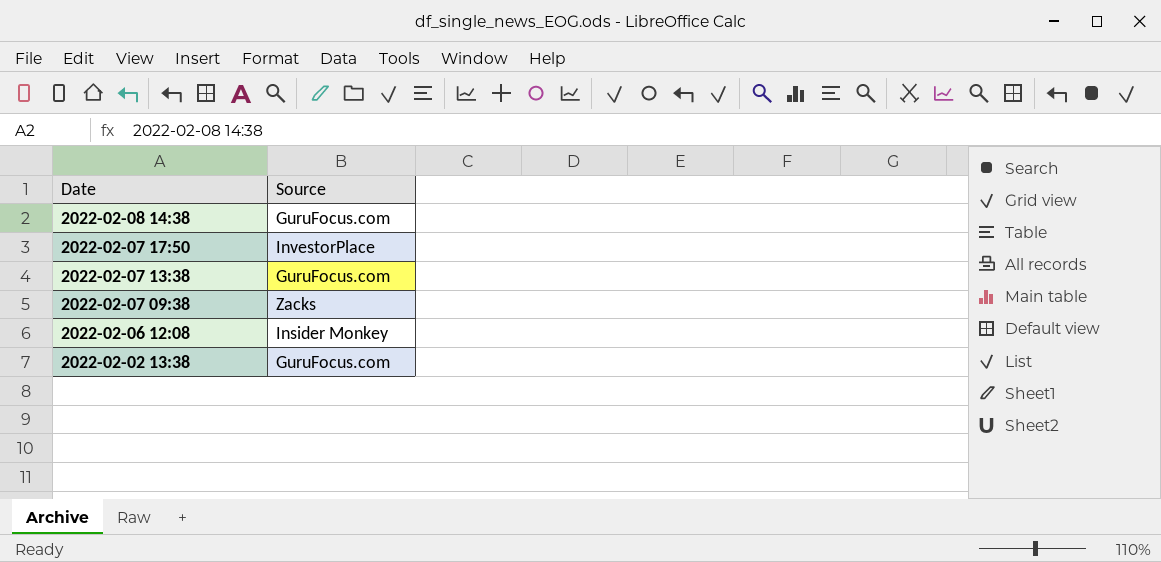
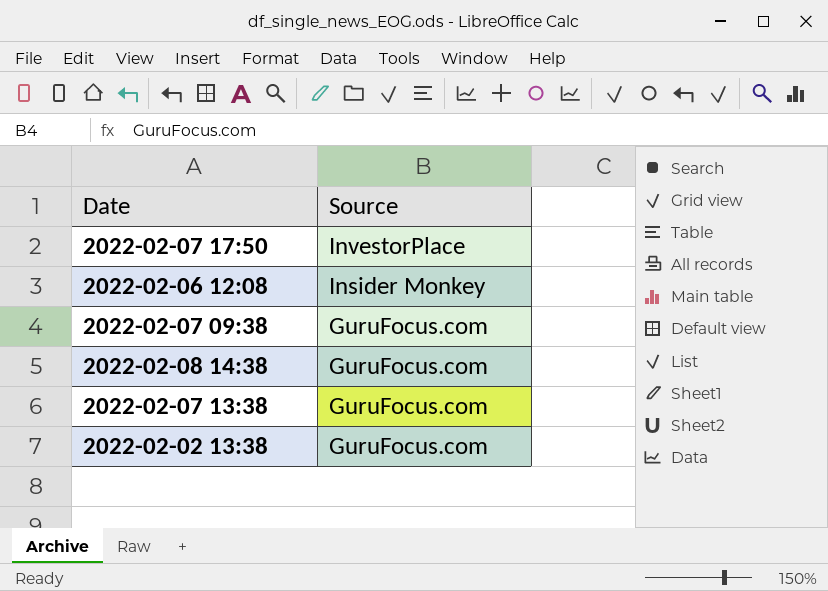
row order: Date descending -> Source descending
2022-02-07 09:38 | Source: Zacks -> GuruFocus.com

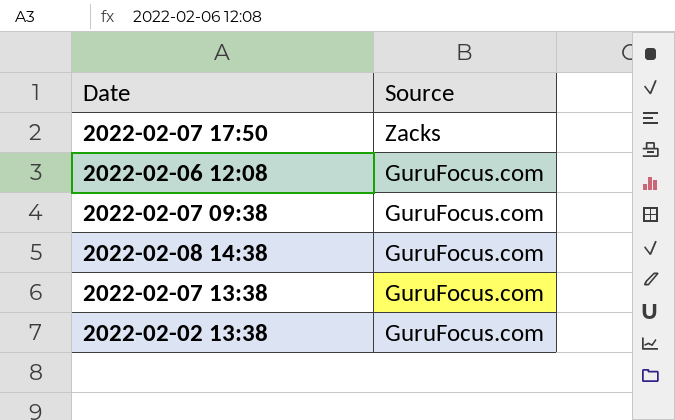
2022-02-07 17:50 | Source: InvestorPlace -> Zacks
2022-02-06 12:08 | Source: Insider Monkey -> GuruFocus.com

